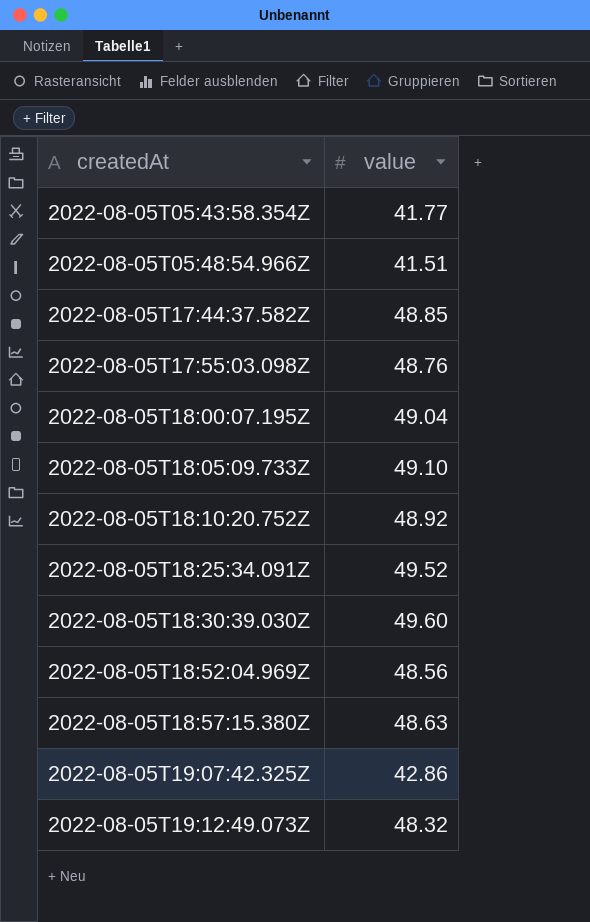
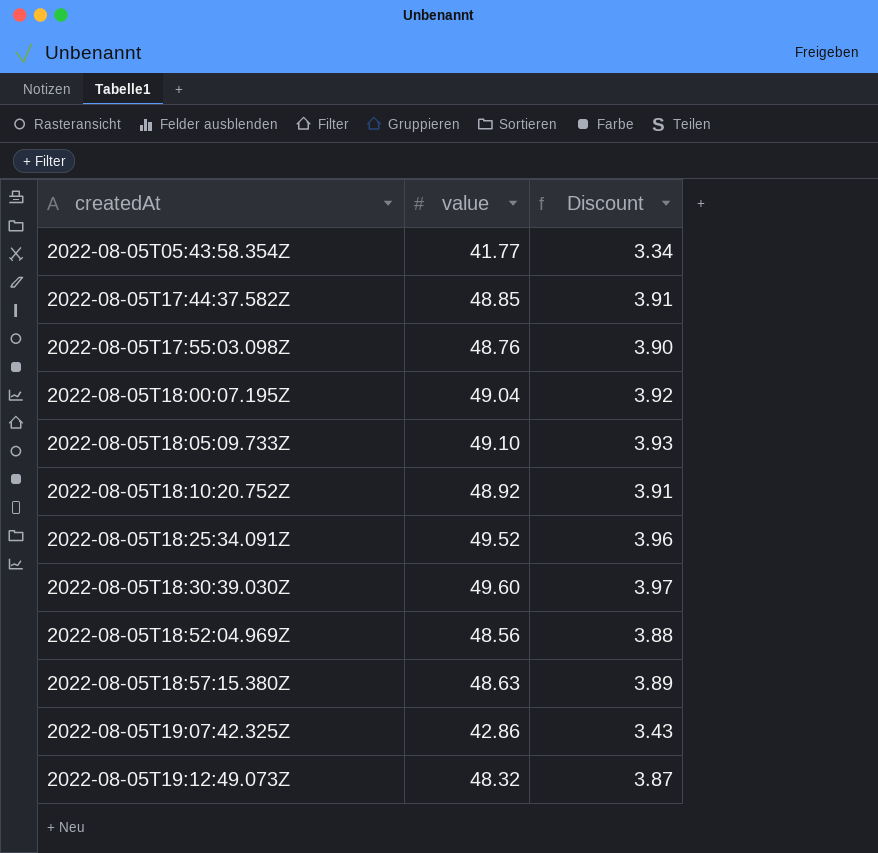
column Discount | formula: none -> [value] * 0.08
row 2022-08-05T05:48:54.966Z: 41.51 -> none

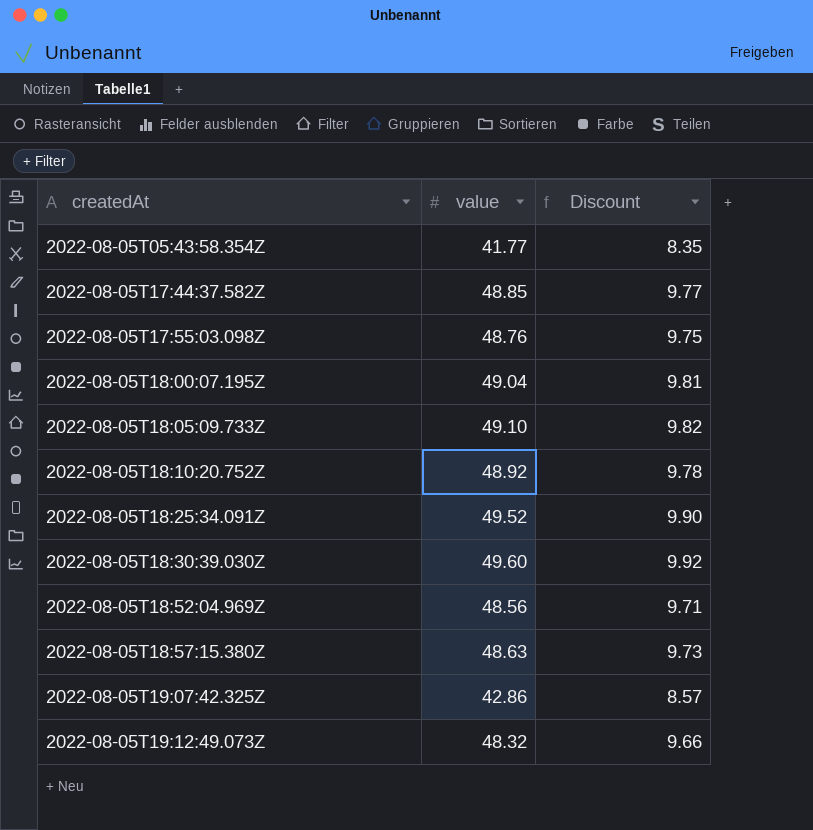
column Discount | formula: [value] * 0.08 -> [value] * 0.2

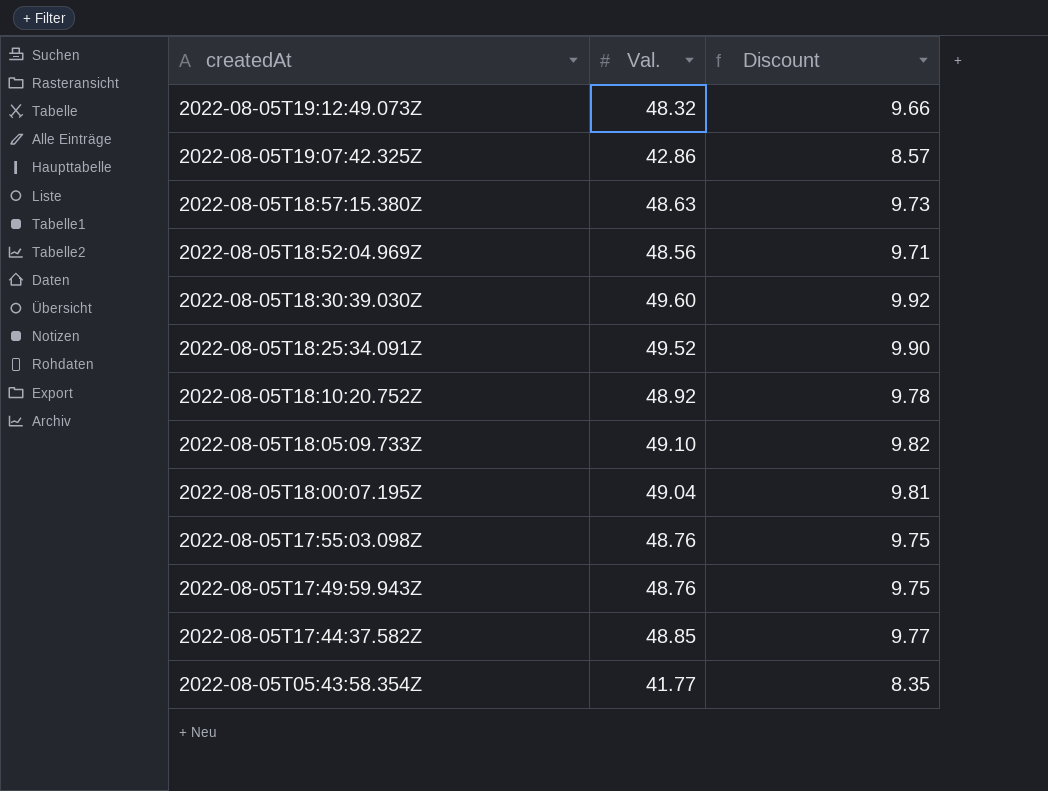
row order: createdAt ascending -> createdAt descending
column name: value -> Val.
row 2022-08-05T17:49:59.943Z: none -> 48.76 | 9.75

